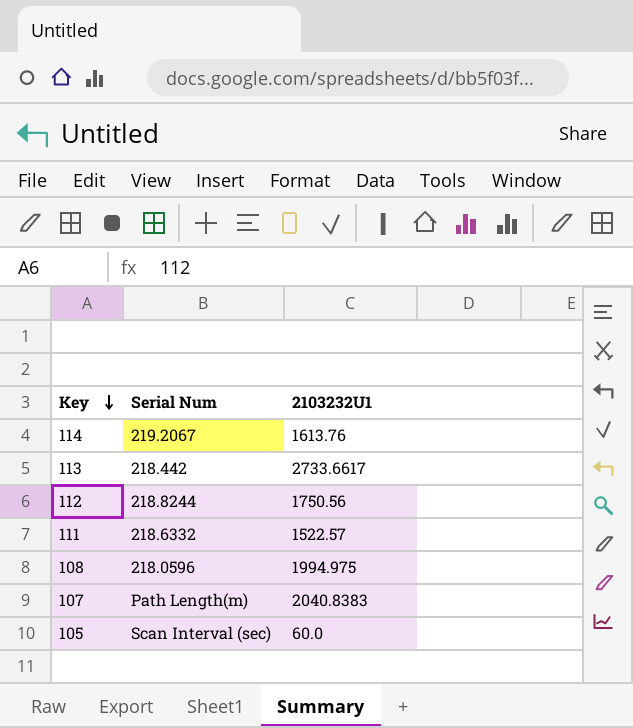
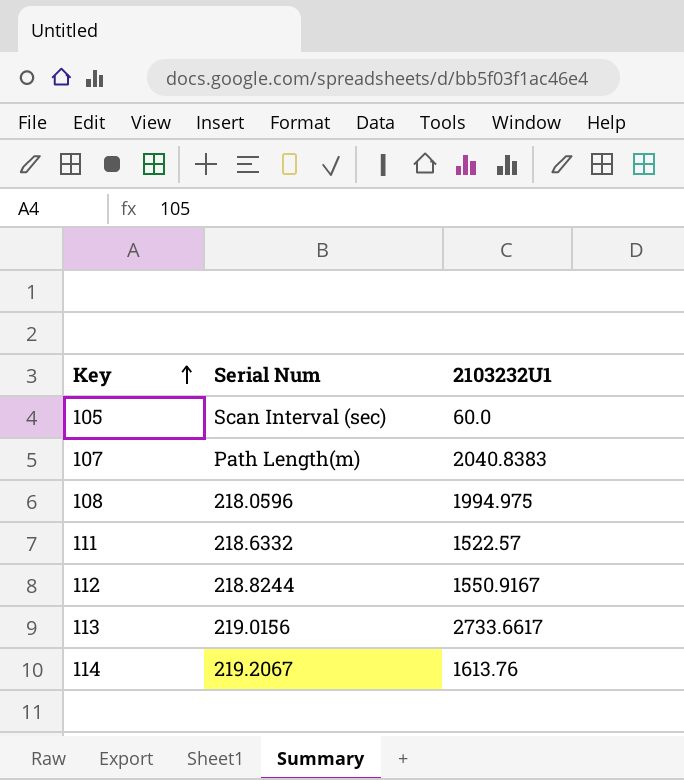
row order: Key descending -> Key ascending
112 | 2103232U1: 1750.56 -> 1550.9167
113 | Serial Num: 218.442 -> 219.0156

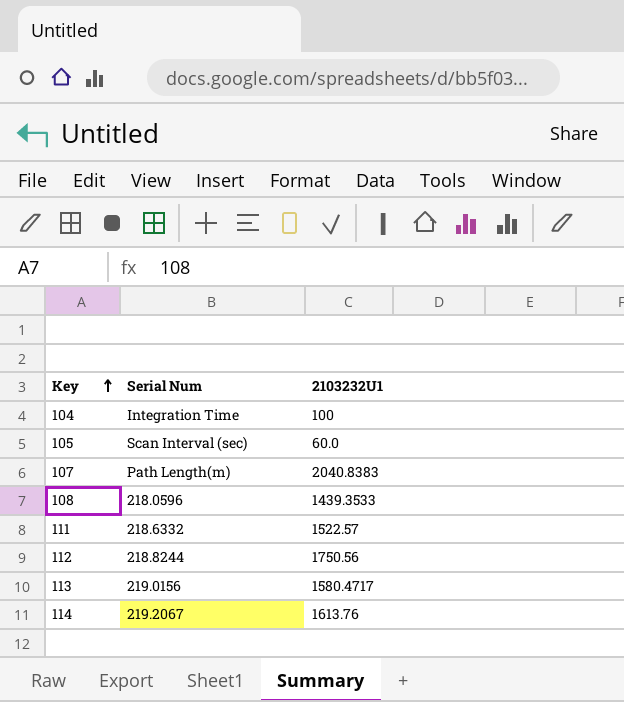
row 104: none -> Integration Time | 100
108 | 2103232U1: 1994.975 -> 1439.3533
112 | 2103232U1: 1550.9167 -> 1750.56
113 | 2103232U1: 2733.6617 -> 1580.4717

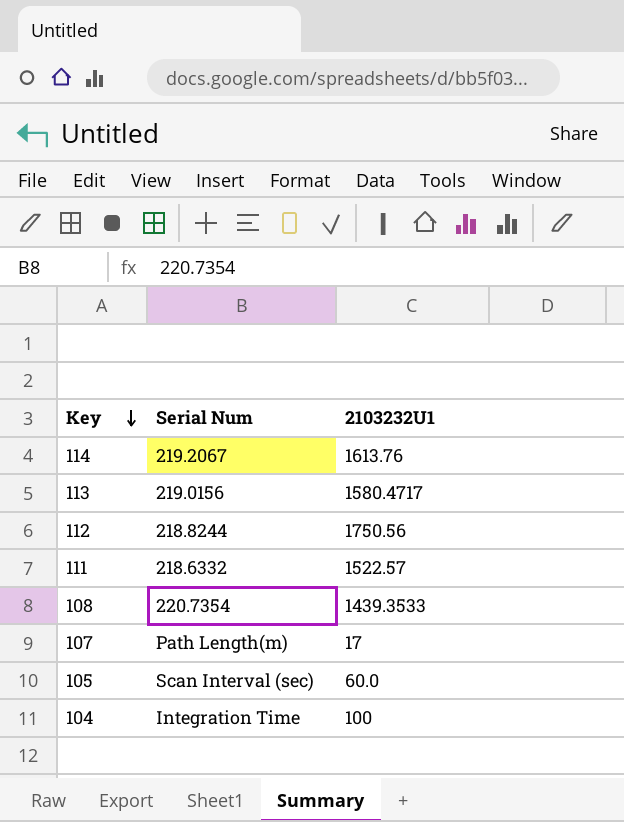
row order: Key ascending -> Key descending
108 | Serial Num: 218.0596 -> 220.7354
107 | 2103232U1: 2040.8383 -> 17

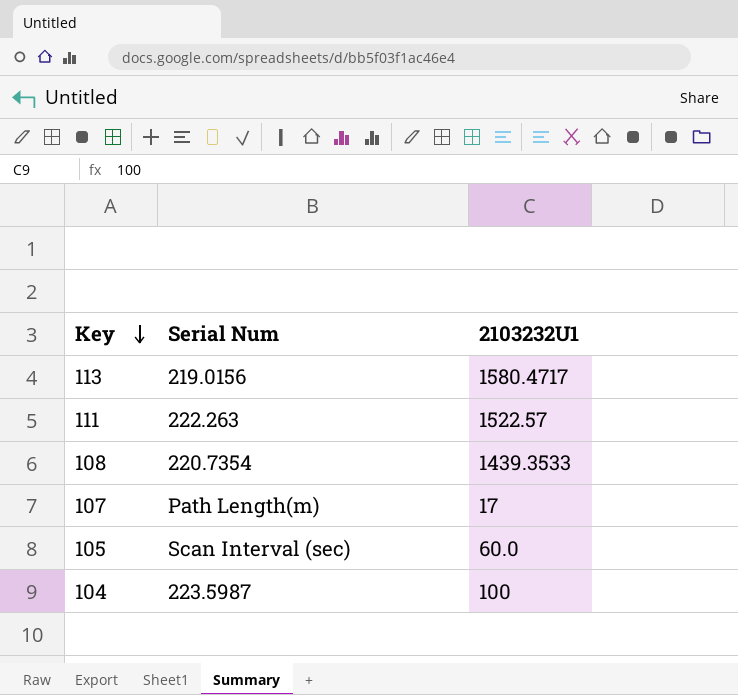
row 114: 219.2067 | 1613.76 -> none
row 112: 218.8244 | 1750.56 -> none
111 | Serial Num: 218.6332 -> 222.263
104 | Serial Num: Integration Time -> 223.5987

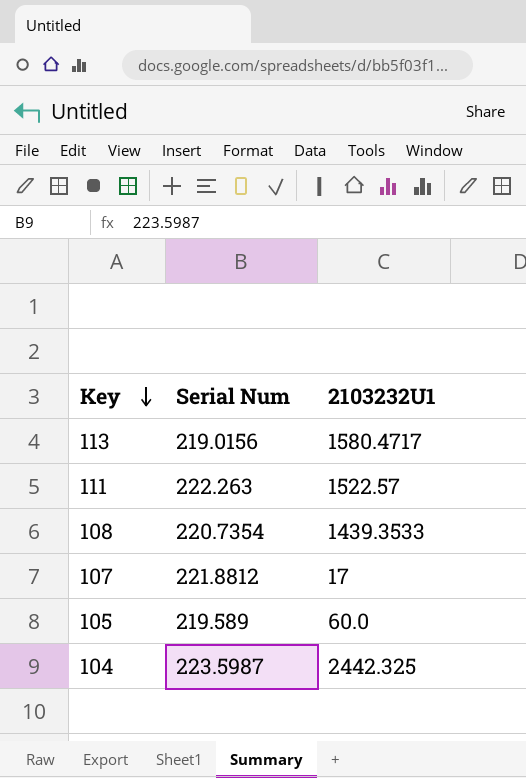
107 | Serial Num: Path Length(m) -> 221.8812
105 | Serial Num: Scan Interval (sec) -> 219.589
104 | 2103232U1: 100 -> 2442.325

